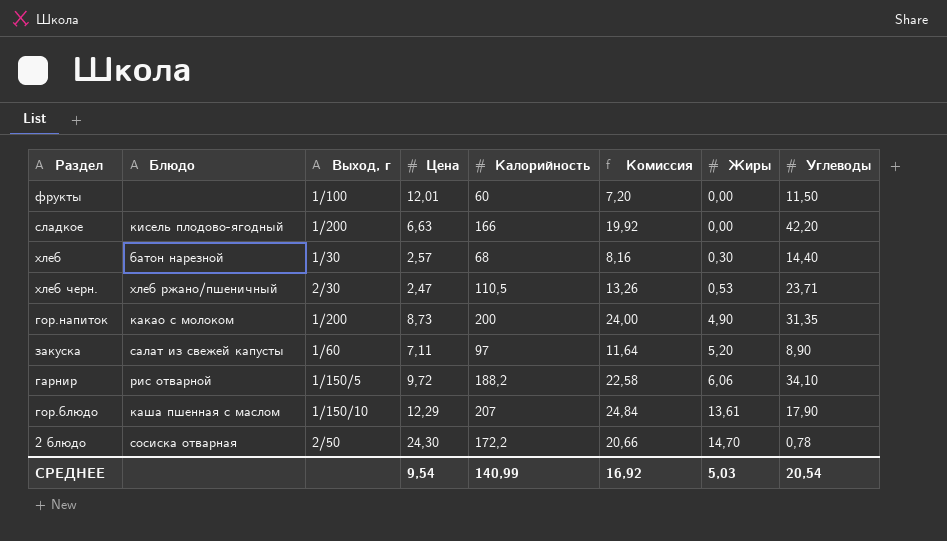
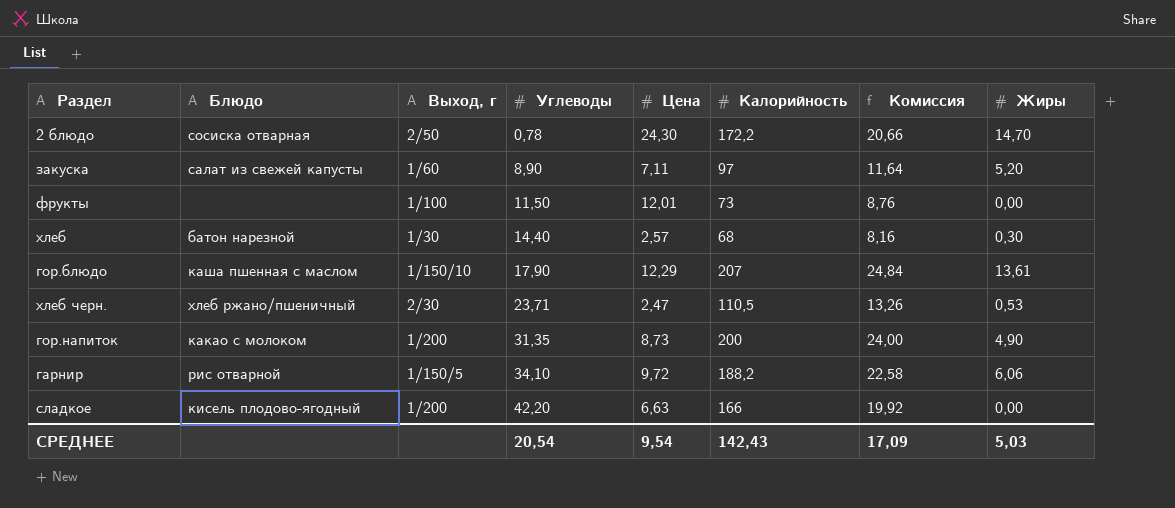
row order: Жиры ascending -> Углеводы ascending
column Углеводы | position: 8 -> 4
фрукты | Калорийность: 60 -> 73
фрукты | Комиссия: 7,20 -> 8,76
СРЕДНЕЕ | Калорийность: 140,99 -> 142,43
СРЕДНЕЕ | Комиссия: 16,92 -> 17,09

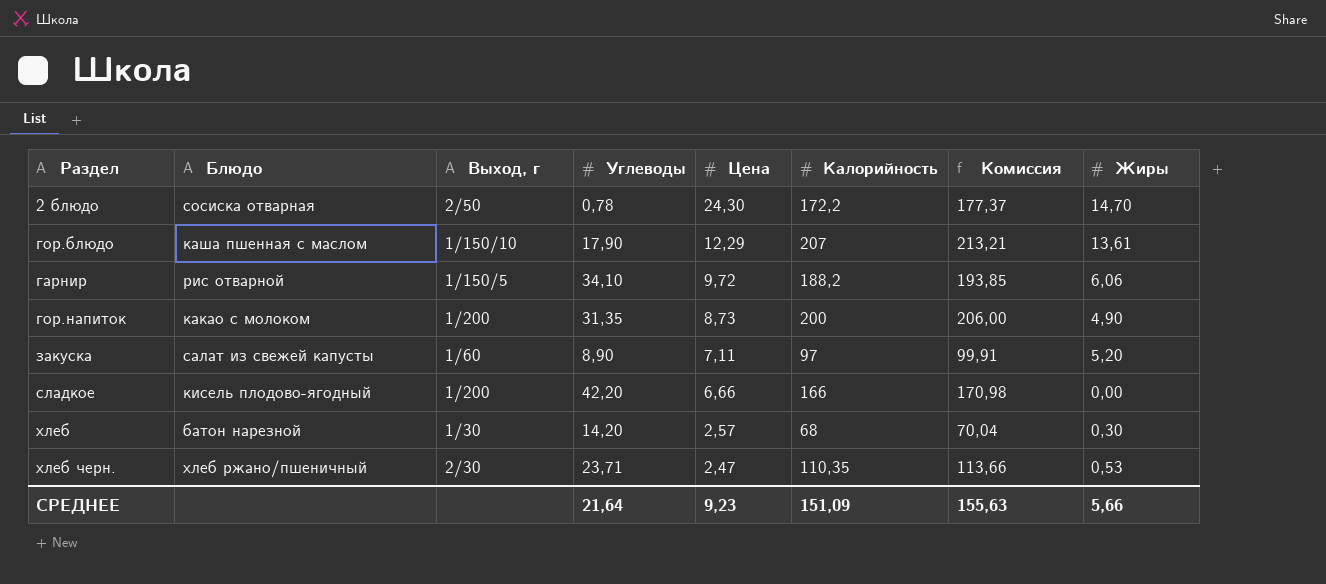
row order: Углеводы ascending -> Цена descending
column Комиссия | formula: [Калорийность] * 0,12 -> [Калорийность] * 1,03
row фрукты: none | 1/100 | 11,50 | 12,01 | 73 | 8,76 | 0,00 -> none
сладкое | Цена: 6,63 -> 6,66
хлеб | Углеводы: 14,40 -> 14,20
хлеб черн. | Калорийность: 110,5 -> 110,35
СРЕДНЕЕ | Углеводы: 20,54 -> 21,64
СРЕДНЕЕ | Цена: 9,54 -> 9,23
СРЕДНЕЕ | Калорийность: 142,43 -> 151,09
СРЕДНЕЕ | Комиссия: 17,09 -> 155,63
СРЕДНЕЕ | Жиры: 5,03 -> 5,66

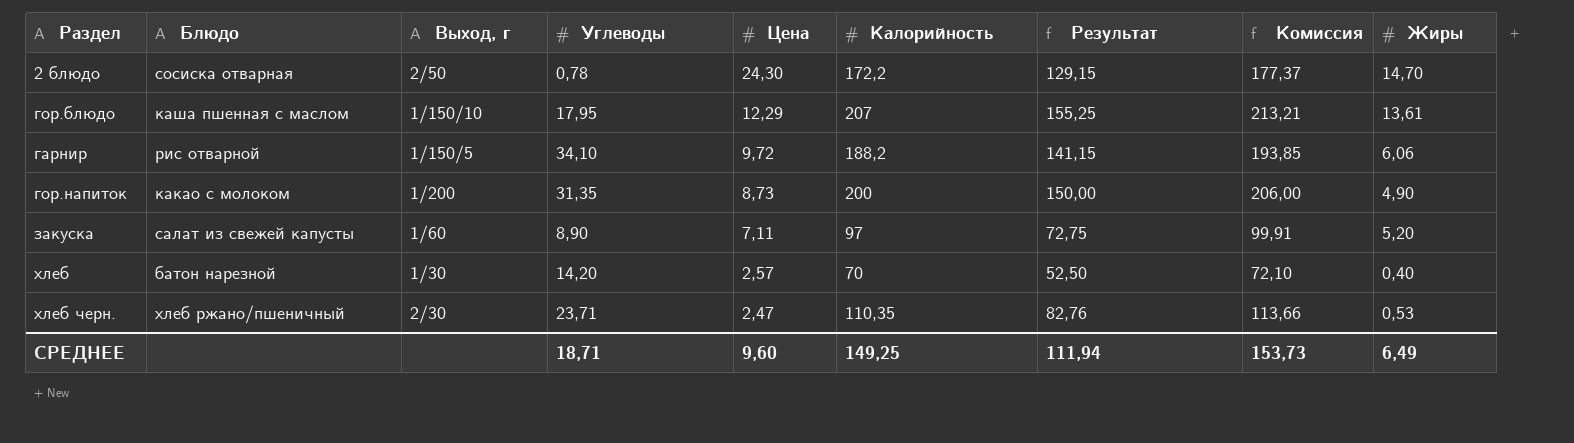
column Результат | formula: none -> [Калорийность] * 0,75
row сладкое: кисель плодово-ягодный | 1/200 | 42,20 | 6,66 | 166 | 170,98 | 0,00 -> none
гор.блюдо | Углеводы: 17,90 -> 17,95
хлеб | Калорийность: 68 -> 70
хлеб | Комиссия: 70,04 -> 72,10
хлеб | Жиры: 0,30 -> 0,40
СРЕДНЕЕ | Углеводы: 21,64 -> 18,71
СРЕДНЕЕ | Цена: 9,23 -> 9,60
СРЕДНЕЕ | Калорийность: 151,09 -> 149,25
СРЕДНЕЕ | Комиссия: 155,63 -> 153,73
СРЕДНЕЕ | Жиры: 5,66 -> 6,49

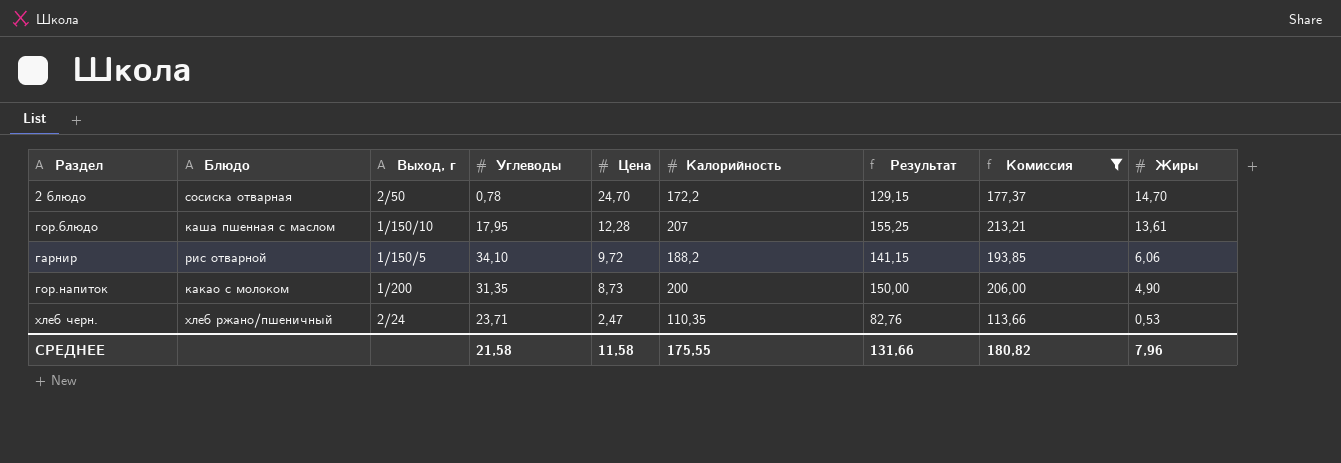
filter: none -> Комиссия >= 113,66
2 блюдо | Цена: 24,30 -> 24,70
гор.блюдо | Цена: 12,29 -> 12,28
хлеб черн. | Выход, г: 2/30 -> 2/24
СРЕДНЕЕ | Углеводы: 18,71 -> 21,58
СРЕДНЕЕ | Цена: 9,60 -> 11,58
СРЕДНЕЕ | Калорийность: 149,25 -> 175,55
СРЕДНЕЕ | Результат: 111,94 -> 131,66
СРЕДНЕЕ | Комиссия: 153,73 -> 180,82
СРЕДНЕЕ | Жиры: 6,49 -> 7,96

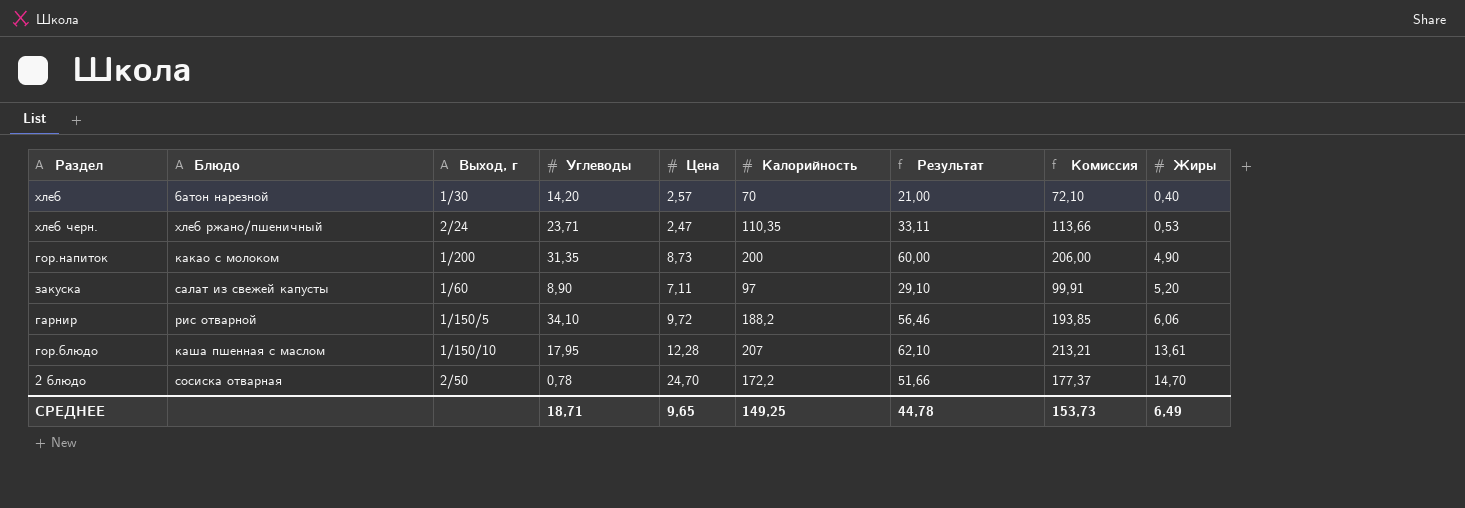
filter: Комиссия >= 113,66 -> none
row order: Цена descending -> Жиры ascending
column Результат | formula: [Калорийность] * 0,75 -> [Калорийность] * 0,3
СРЕДНЕЕ | Углеводы: 21,58 -> 18,71
СРЕДНЕЕ | Цена: 11,58 -> 9,65
СРЕДНЕЕ | Калорийность: 175,55 -> 149,25
СРЕДНЕЕ | Результат: 131,66 -> 44,78
СРЕДНЕЕ | Комиссия: 180,82 -> 153,73
СРЕДНЕЕ | Жиры: 7,96 -> 6,49

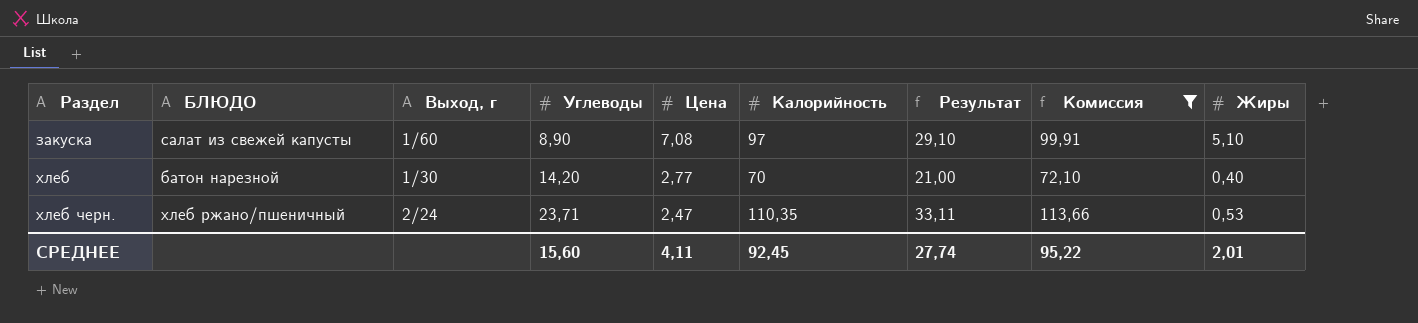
filter: none -> Комиссия <= 113,66
row order: Жиры ascending -> Раздел ascending
column name: Блюдо -> БЛЮДО
закуска | Цена: 7,11 -> 7,08
закуска | Жиры: 5,20 -> 5,10
хлеб | Цена: 2,57 -> 2,77
СРЕДНЕЕ | Углеводы: 18,71 -> 15,60
СРЕДНЕЕ | Цена: 9,65 -> 4,11
СРЕДНЕЕ | Калорийность: 149,25 -> 92,45
СРЕДНЕЕ | Результат: 44,78 -> 27,74
СРЕДНЕЕ | Комиссия: 153,73 -> 95,22
СРЕДНЕЕ | Жиры: 6,49 -> 2,01

